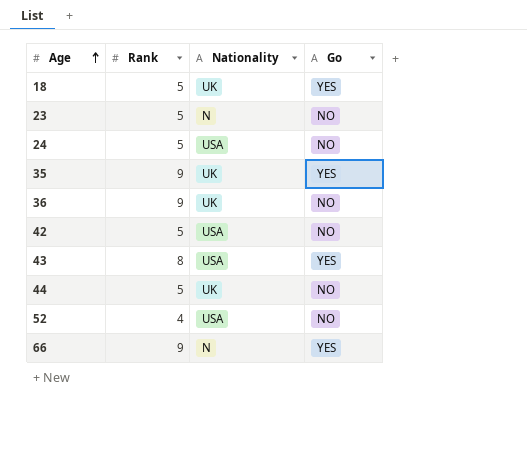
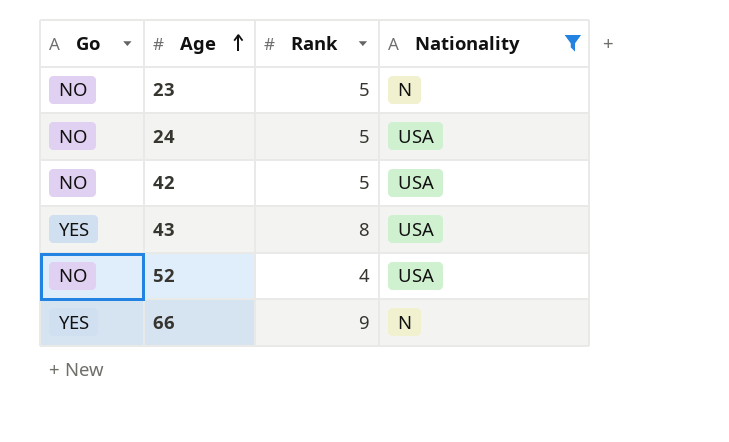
filter: none -> Nationality != UK
column Go | position: 4 -> 1

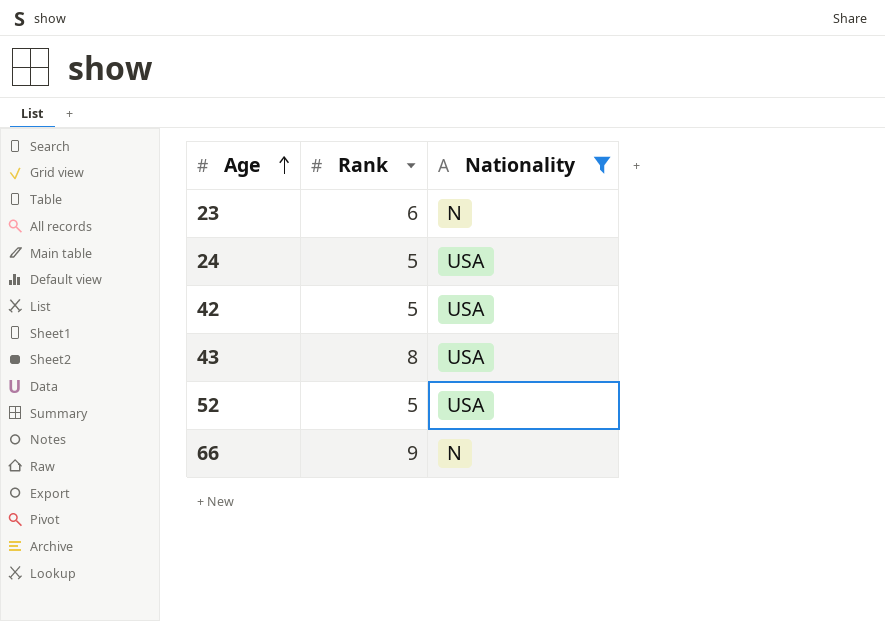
column Go | position: 1 -> none
23 | Rank: 5 -> 6
52 | Rank: 4 -> 5

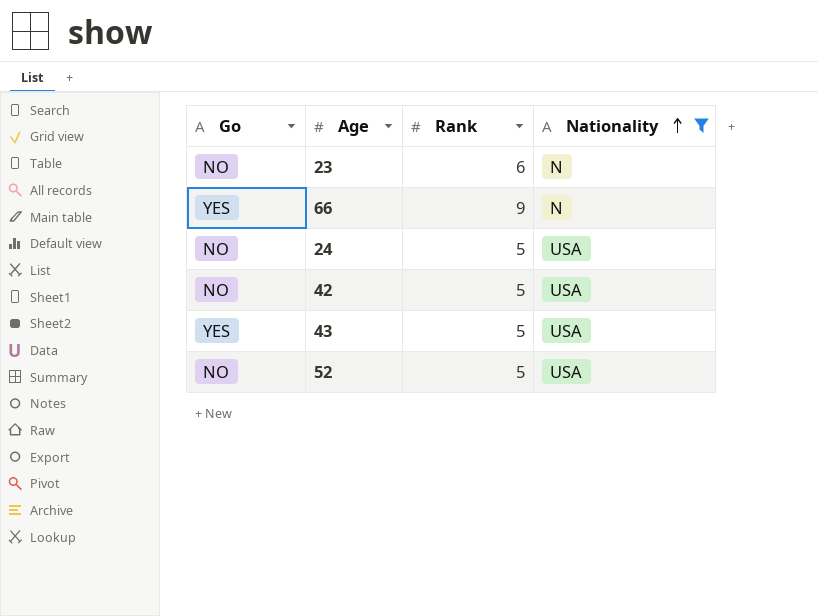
row order: Age ascending -> Nationality ascending
column Go | position: none -> 1
43 | Rank: 8 -> 5

